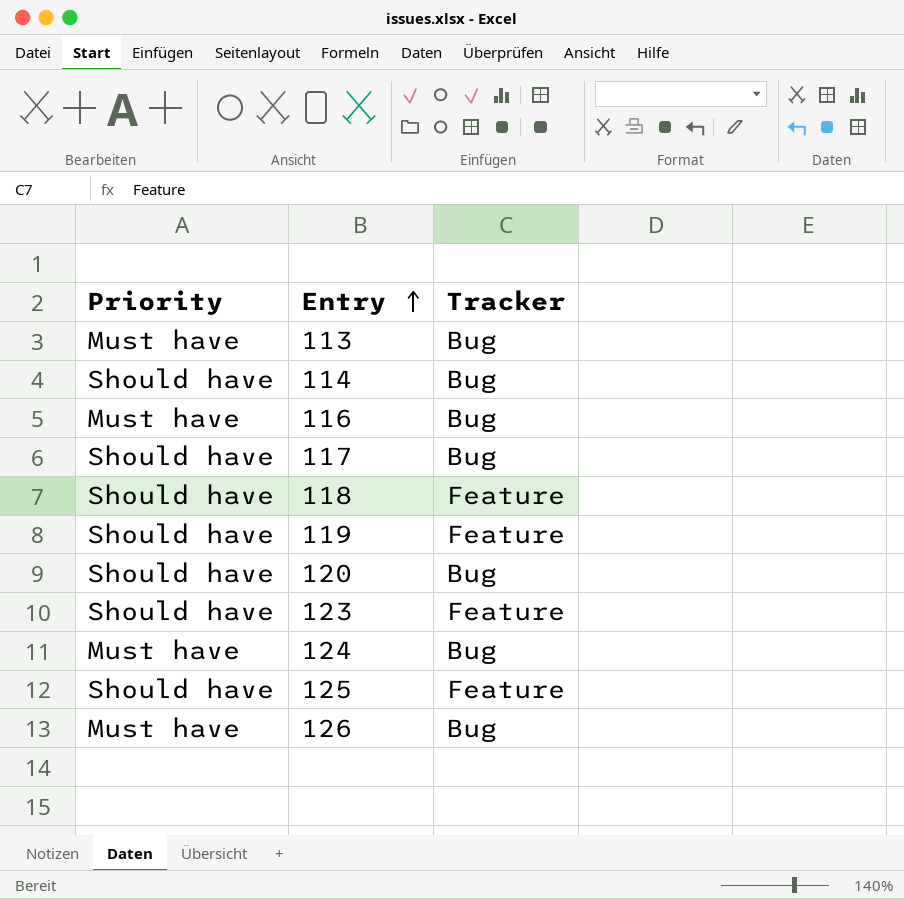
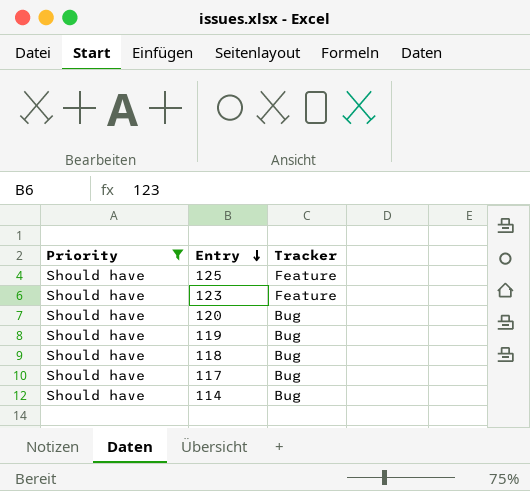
filter: none -> Priority = Should have
row order: Entry ascending -> Entry descending
119 | Tracker: Feature -> Bug
118 | Tracker: Feature -> Bug

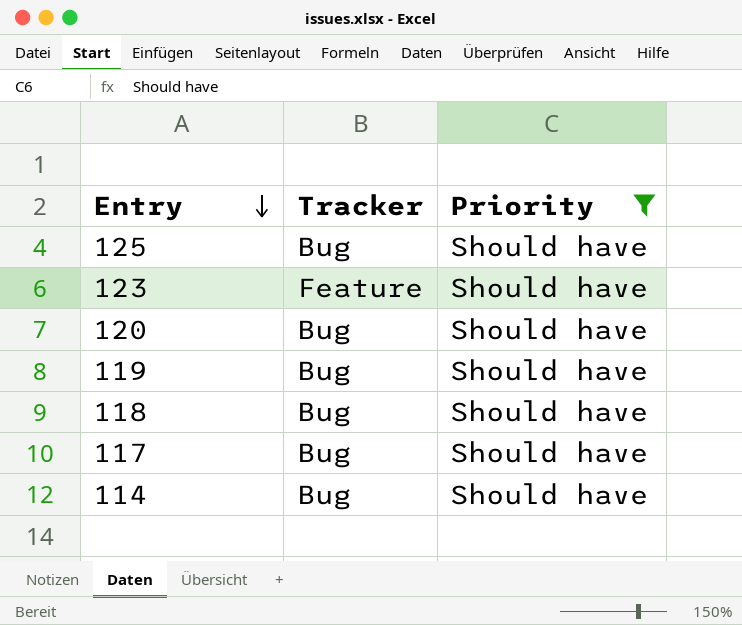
column Priority | position: 1 -> 3
125 | Tracker: Feature -> Bug

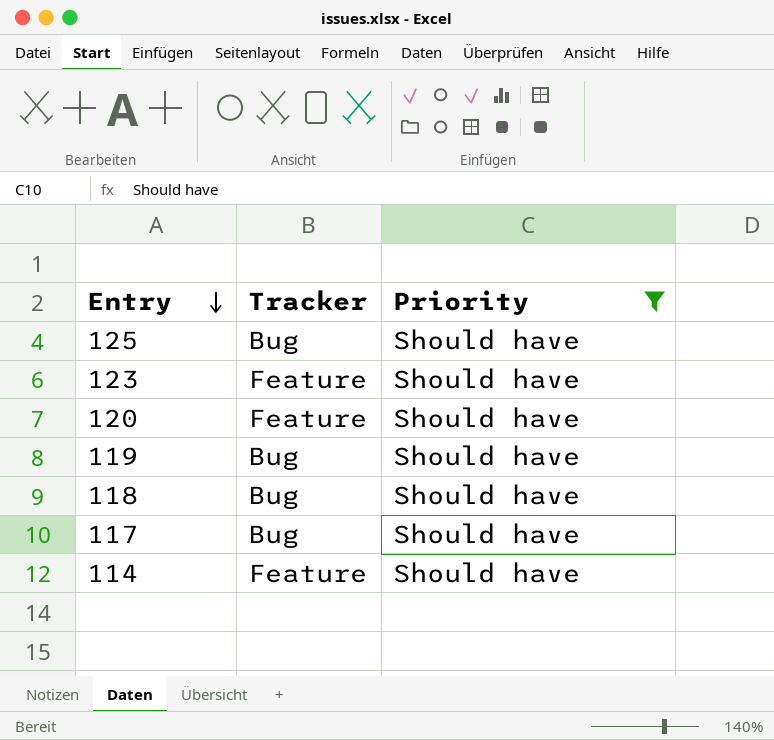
120 | Tracker: Bug -> Feature
114 | Tracker: Bug -> Feature

